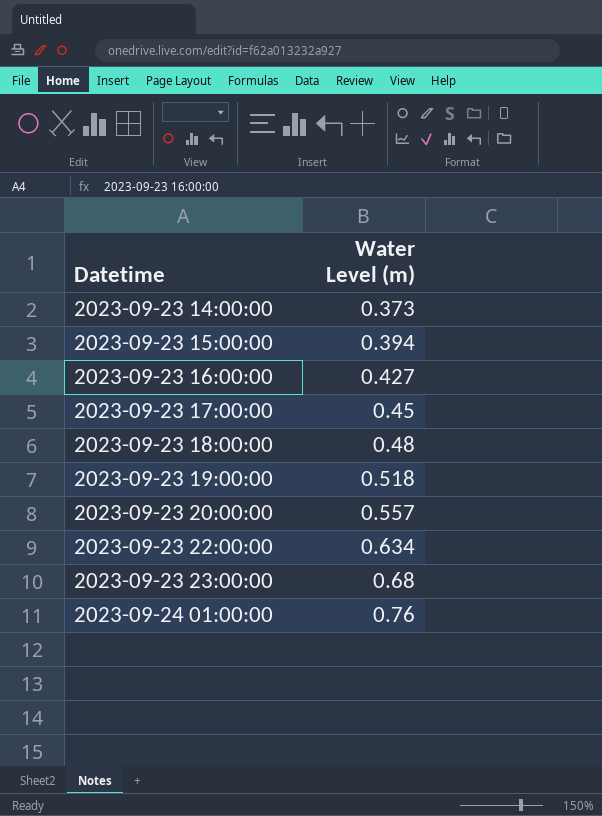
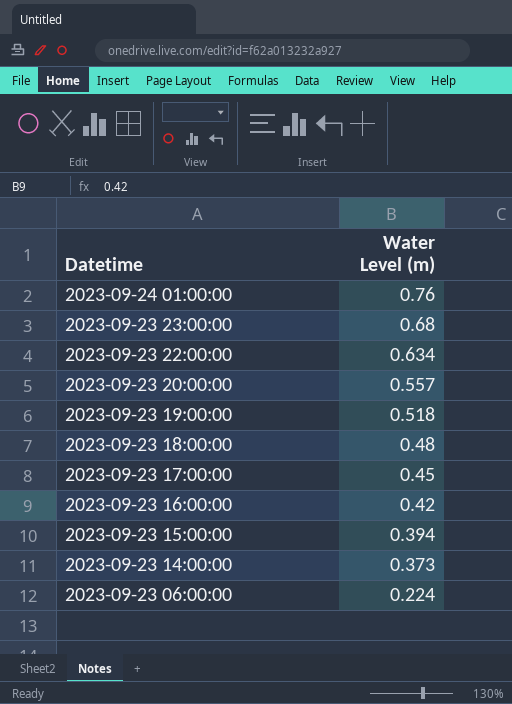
row order: Datetime ascending -> Datetime descending
2023-09-23 16:00:00 | Water Level (m): 0.427 -> 0.42
row 2023-09-23 06:00:00: none -> 0.224

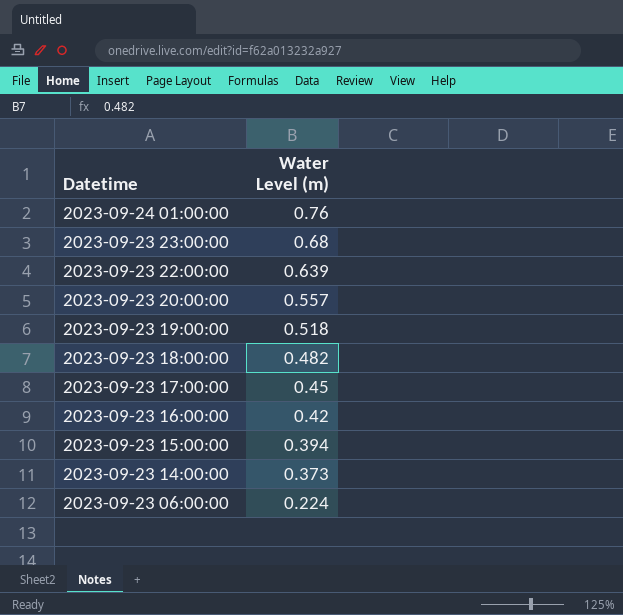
2023-09-23 22:00:00 | Water Level (m): 0.634 -> 0.639
2023-09-23 18:00:00 | Water Level (m): 0.48 -> 0.482

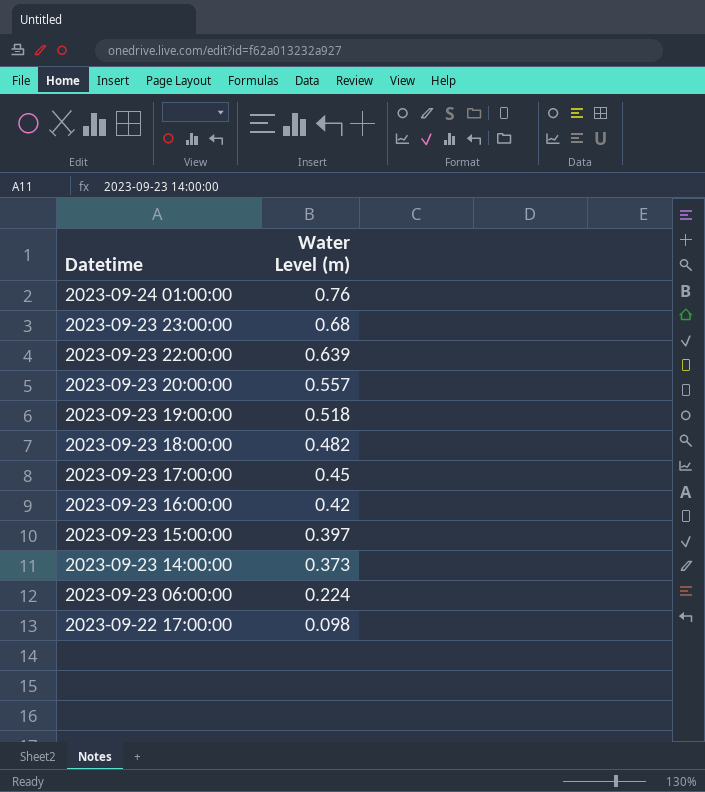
2023-09-23 15:00:00 | Water Level (m): 0.394 -> 0.397
row 2023-09-22 17:00:00: none -> 0.098

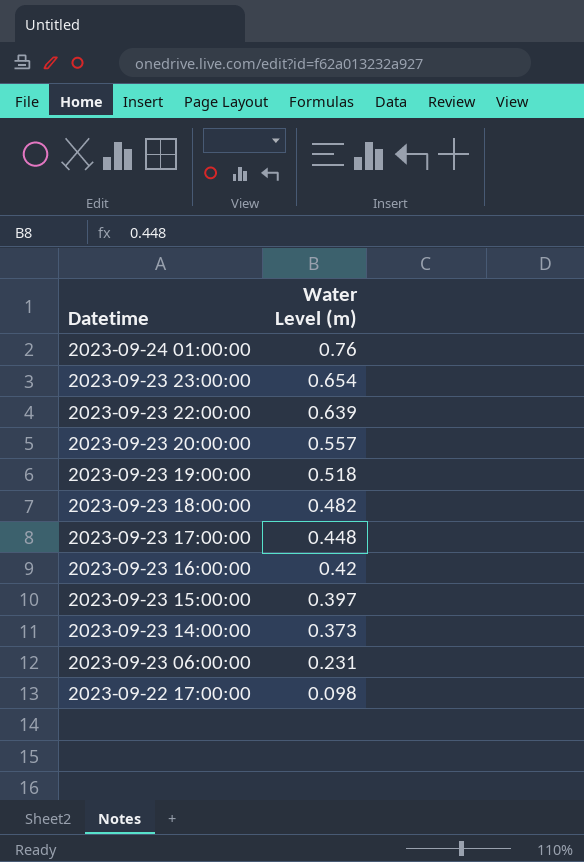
2023-09-23 23:00:00 | Water Level (m): 0.68 -> 0.654
2023-09-23 17:00:00 | Water Level (m): 0.45 -> 0.448
2023-09-23 06:00:00 | Water Level (m): 0.224 -> 0.231

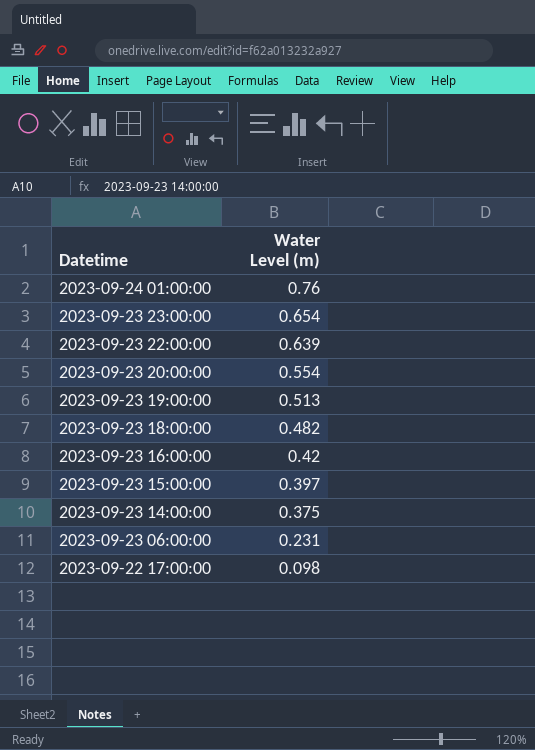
row 2023-09-23 17:00:00: 0.448 -> none
2023-09-23 20:00:00 | Water Level (m): 0.557 -> 0.554
2023-09-23 19:00:00 | Water Level (m): 0.518 -> 0.513
2023-09-23 14:00:00 | Water Level (m): 0.373 -> 0.375

